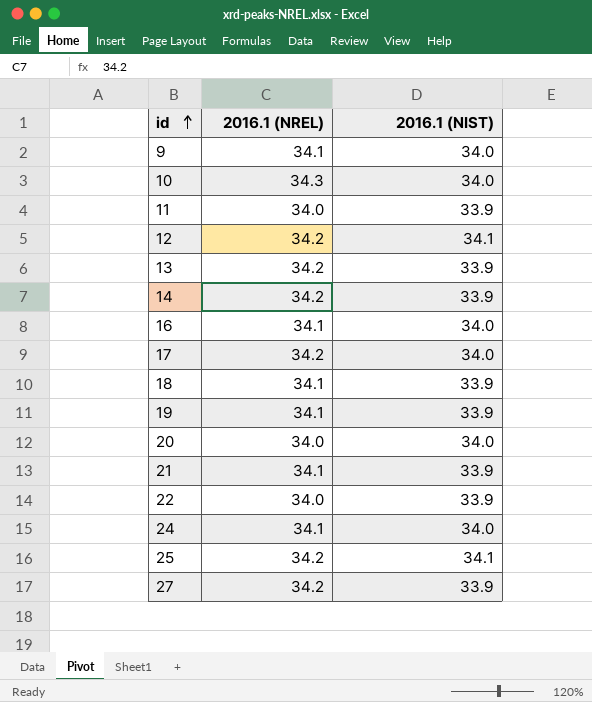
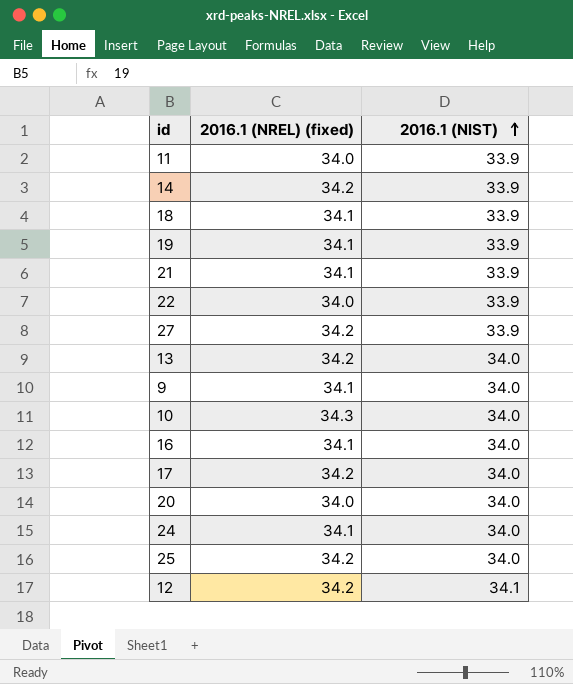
row order: id ascending -> 2016.1 (NIST) ascending
column name: 2016.1 (NREL) -> 2016.1 (NREL) (fixed)
13 | 2016.1 (NIST): 33.9 -> 34.0
25 | 2016.1 (NIST): 34.1 -> 34.0

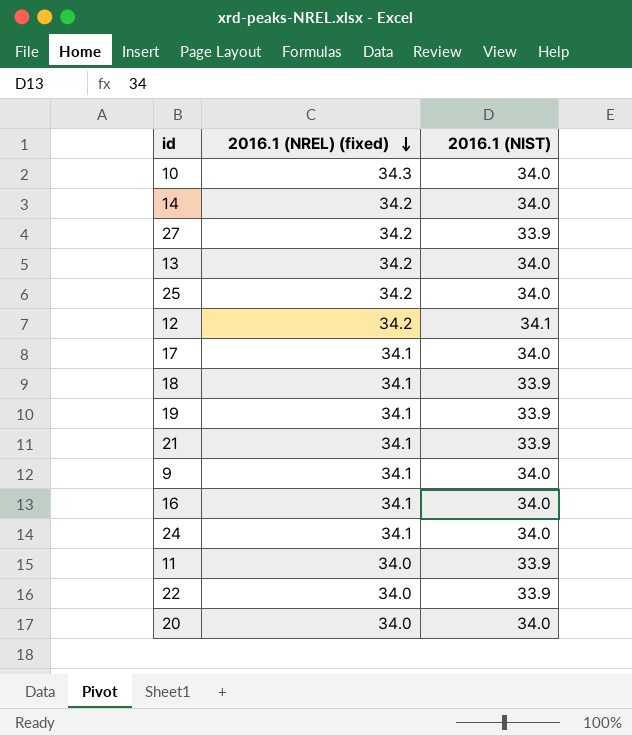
row order: 2016.1 (NIST) ascending -> 2016.1 (NREL) (fixed) descending
14 | 2016.1 (NIST): 33.9 -> 34.0
17 | 2016.1 (NREL) (fixed): 34.2 -> 34.1

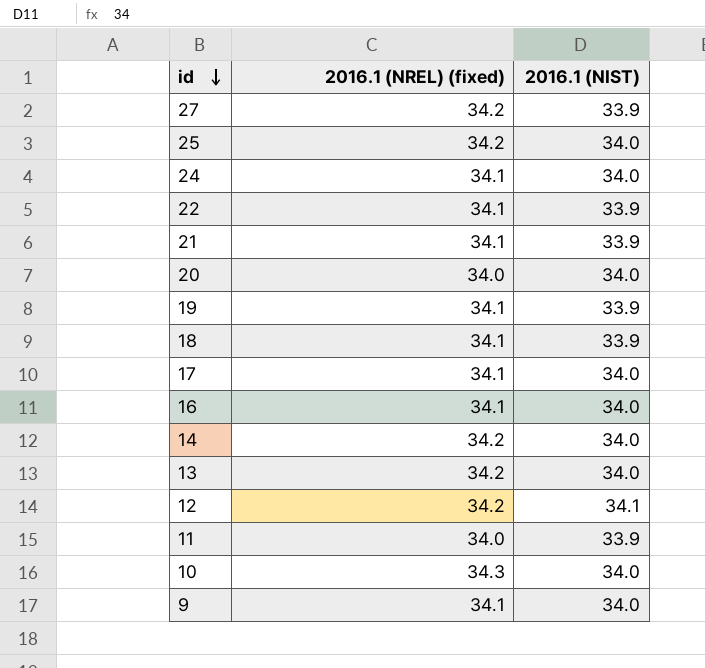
row order: 2016.1 (NREL) (fixed) descending -> id descending
22 | 2016.1 (NREL) (fixed): 34.0 -> 34.1

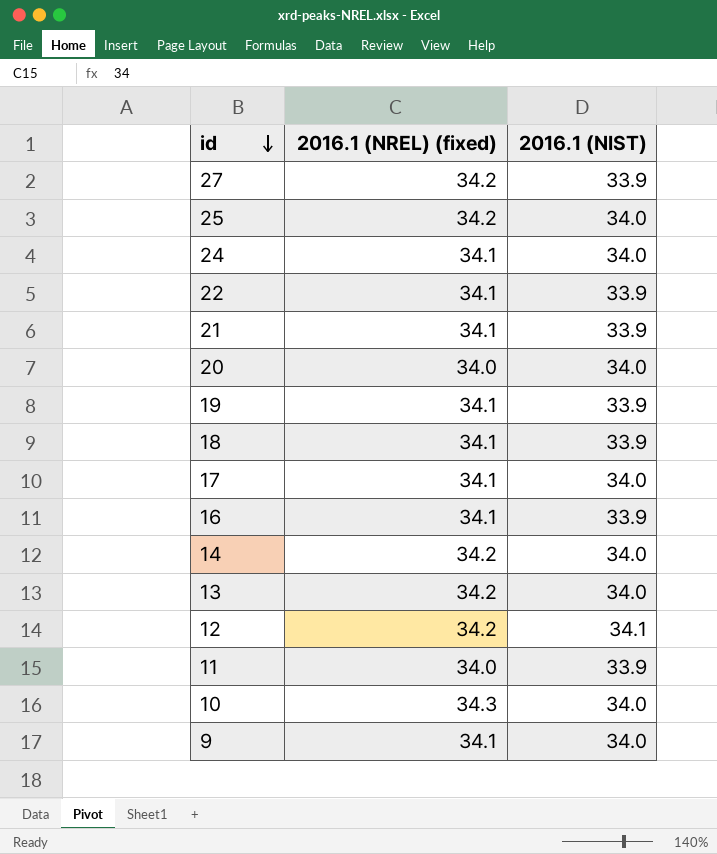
16 | 2016.1 (NIST): 34.0 -> 33.9

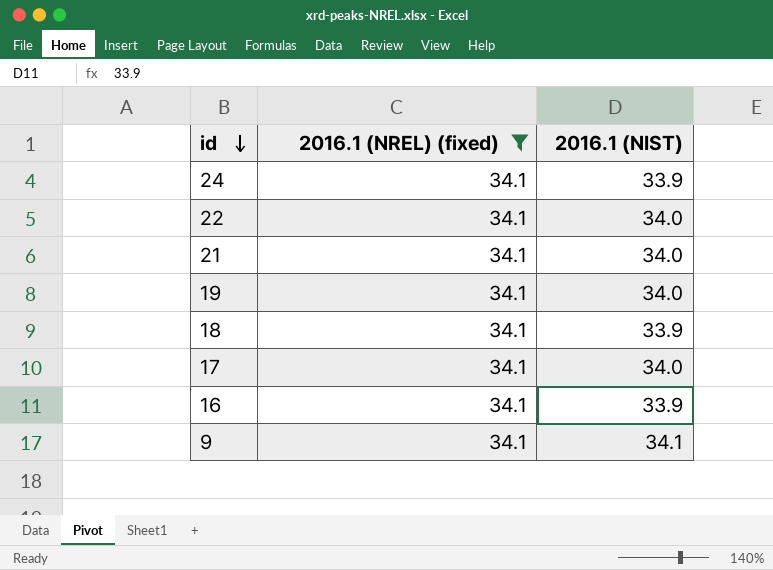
filter: none -> 2016.1 (NREL) (fixed) = 34.1
24 | 2016.1 (NIST): 34.0 -> 33.9
22 | 2016.1 (NIST): 33.9 -> 34.0
21 | 2016.1 (NIST): 33.9 -> 34.0
19 | 2016.1 (NIST): 33.9 -> 34.0
9 | 2016.1 (NIST): 34.0 -> 34.1

